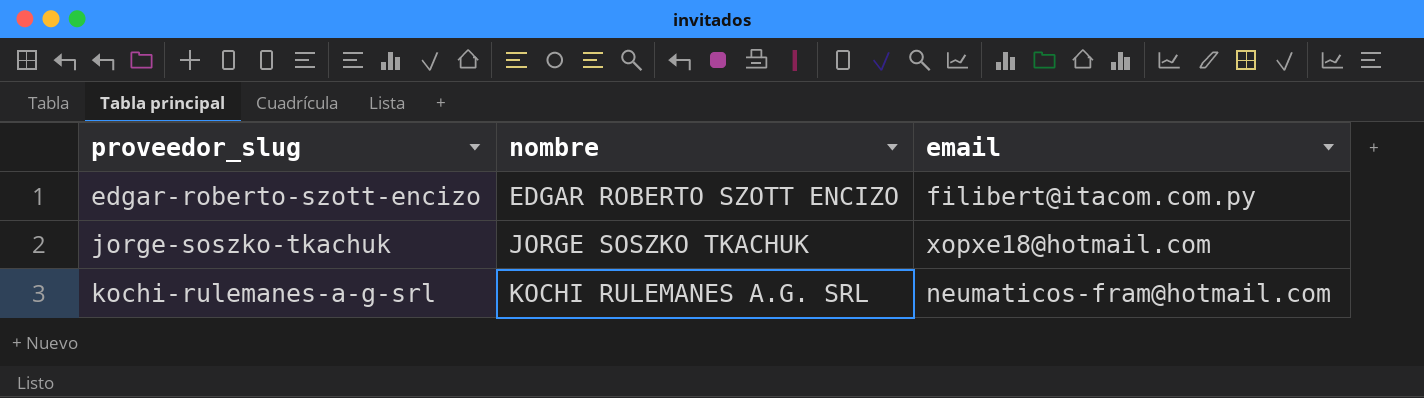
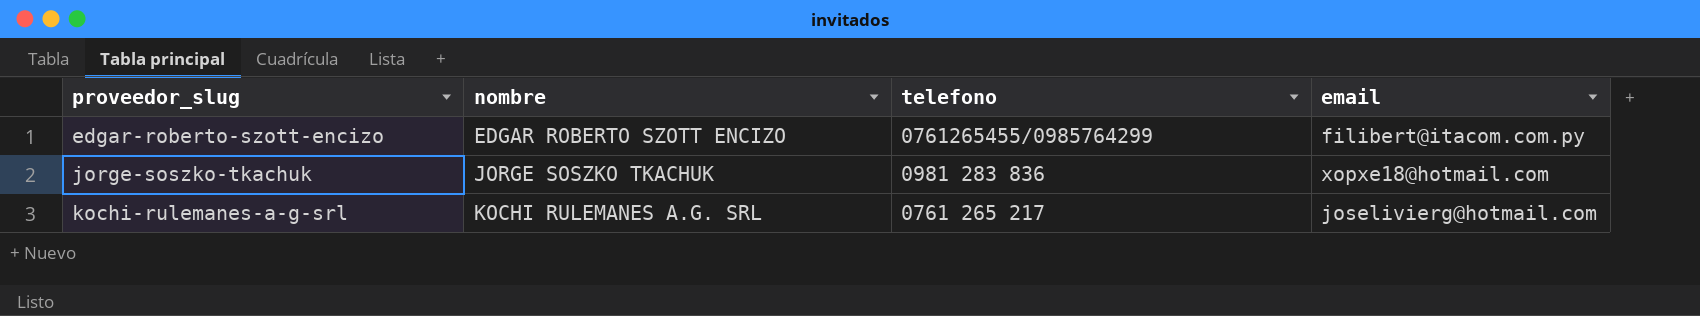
column telefono | position: none -> 3
kochi-rulemanes-a-g-srl | email: neumaticos-fram@hotmail.com -> joselivierg@hotmail.com

